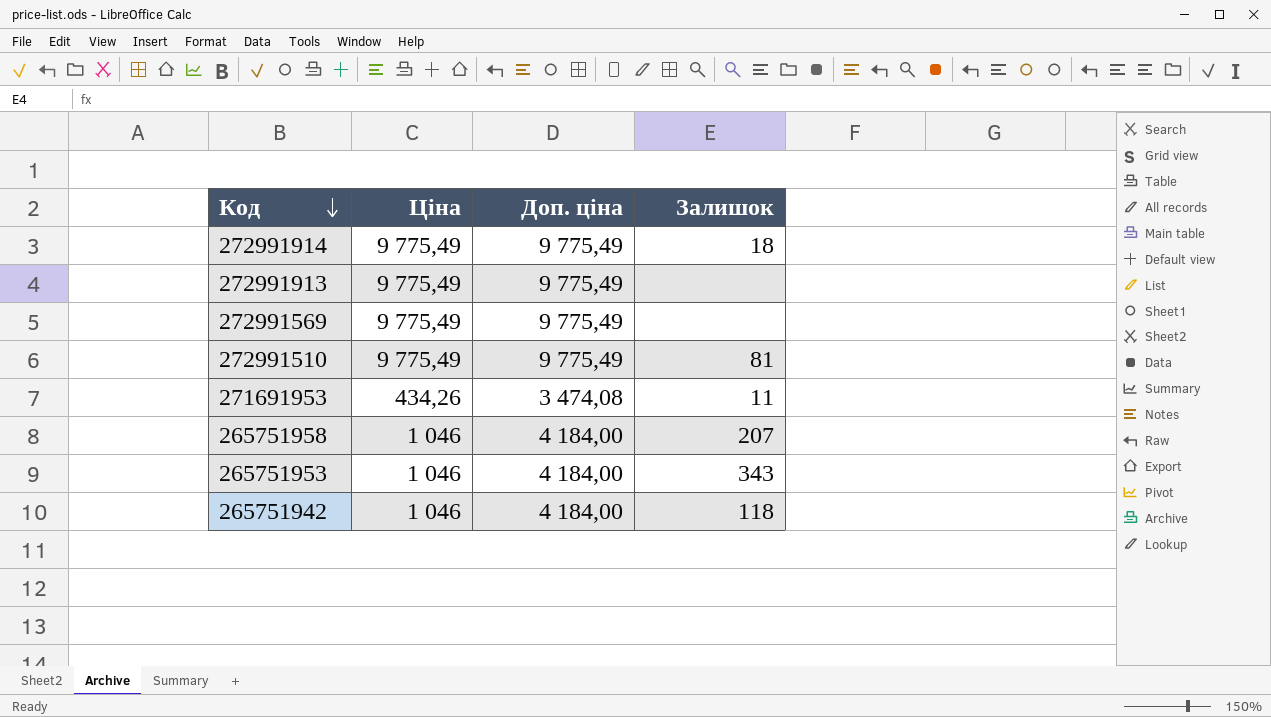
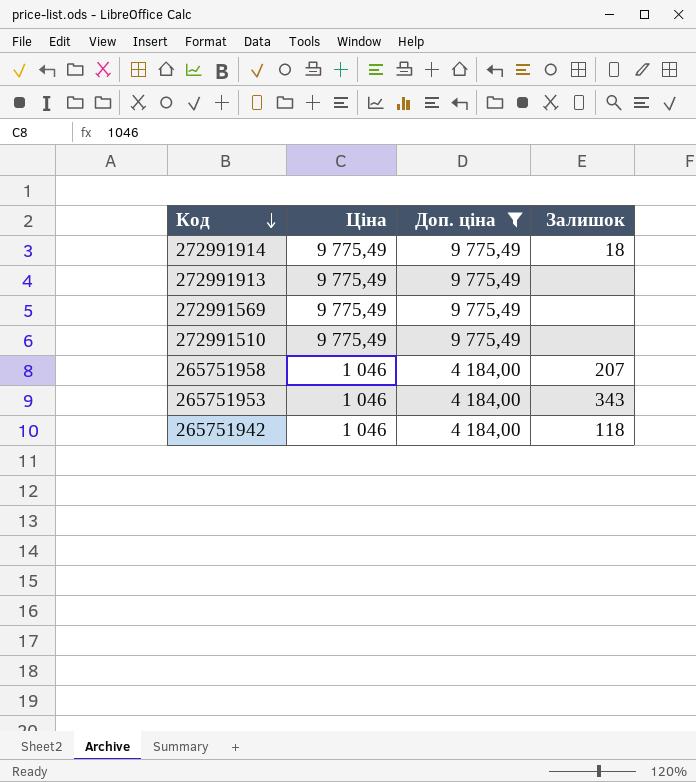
filter: none -> Доп. ціна != 3 474,08
272991510 | Залишок: 81 -> none

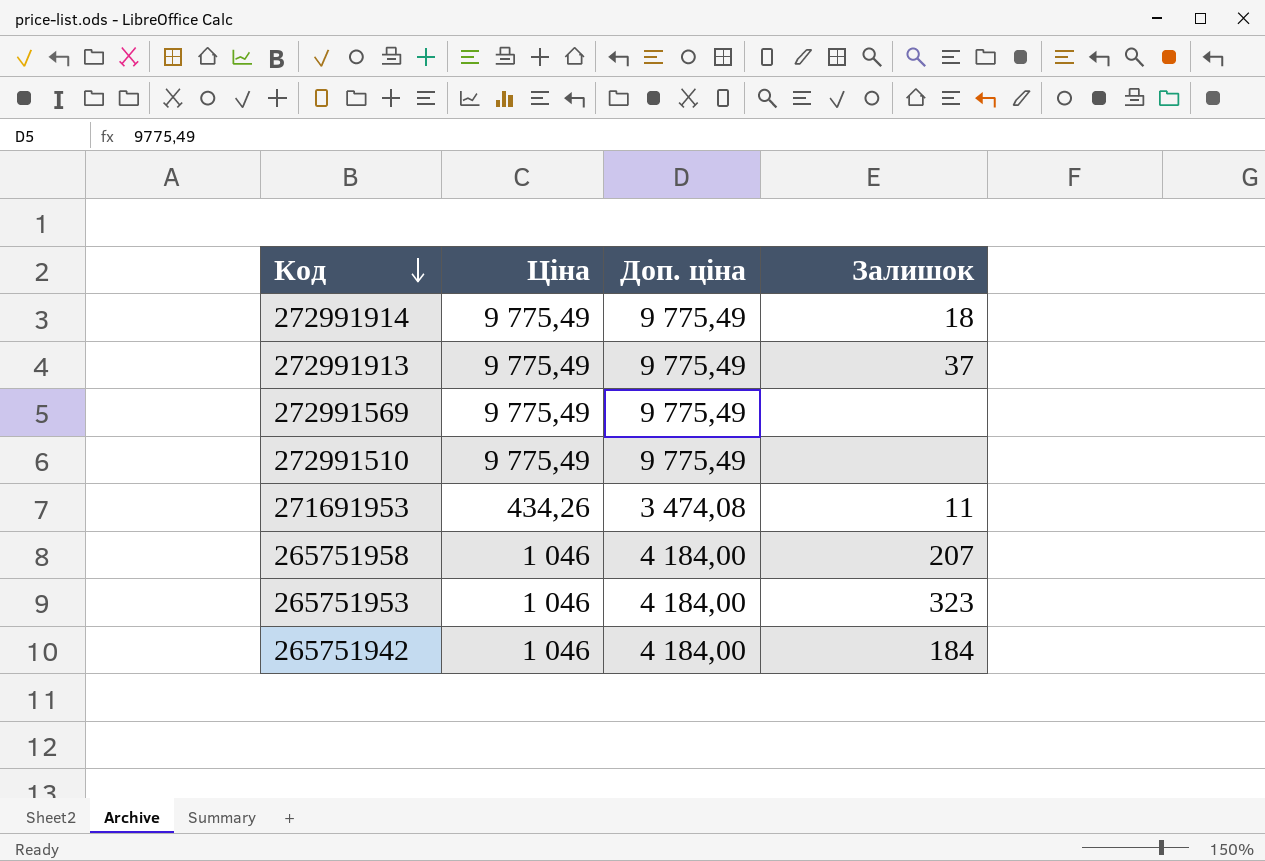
filter: Доп. ціна != 3 474,08 -> none
272991913 | Залишок: none -> 37
265751953 | Залишок: 343 -> 323
265751942 | Залишок: 118 -> 184

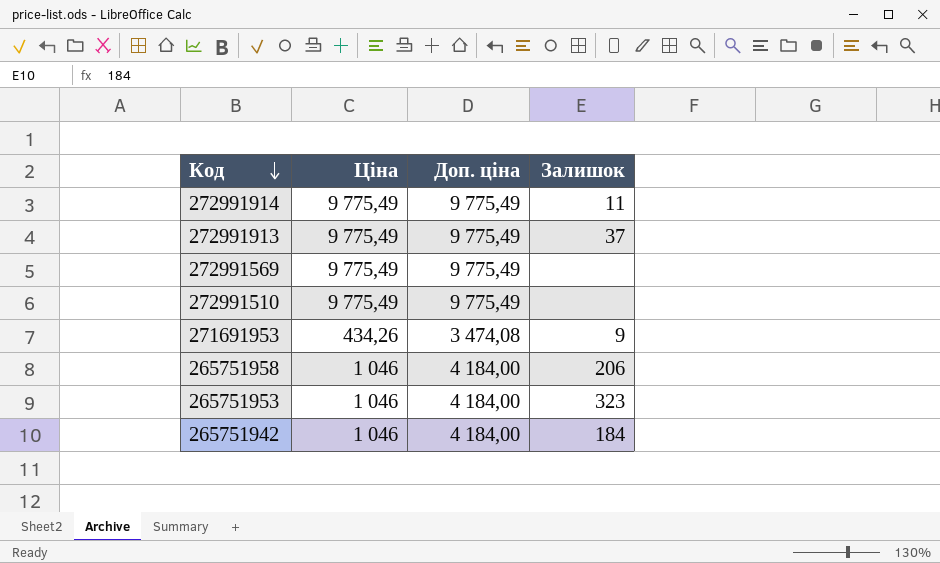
272991914 | Залишок: 18 -> 11
271691953 | Залишок: 11 -> 9
265751958 | Залишок: 207 -> 206

